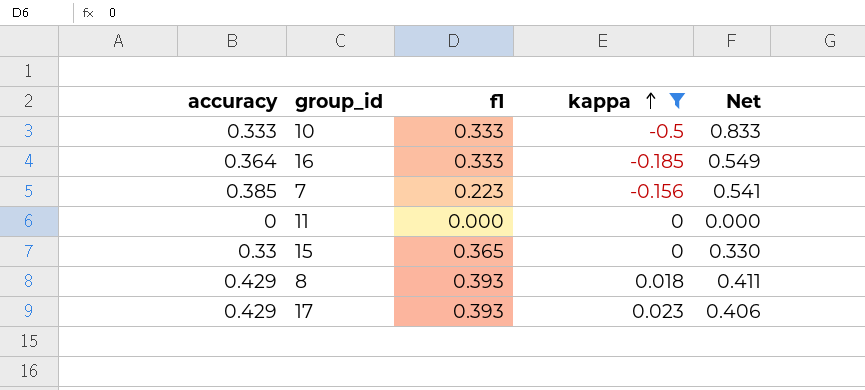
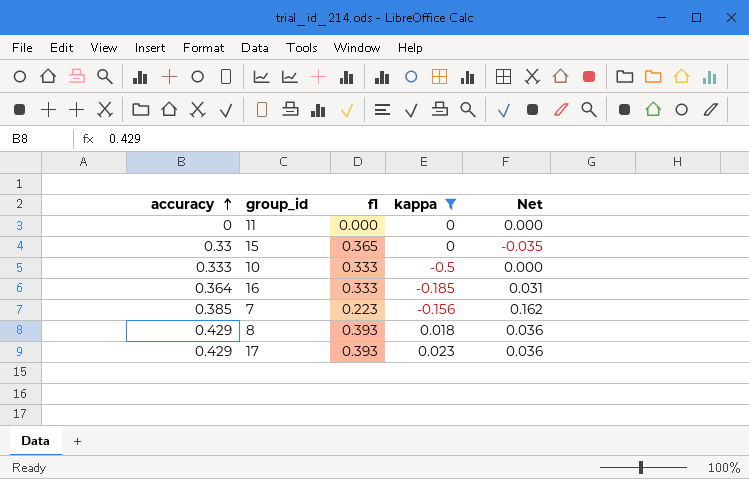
row order: kappa ascending -> accuracy ascending
column Net | formula: [accuracy] - [kappa] -> [accuracy] - [f1]

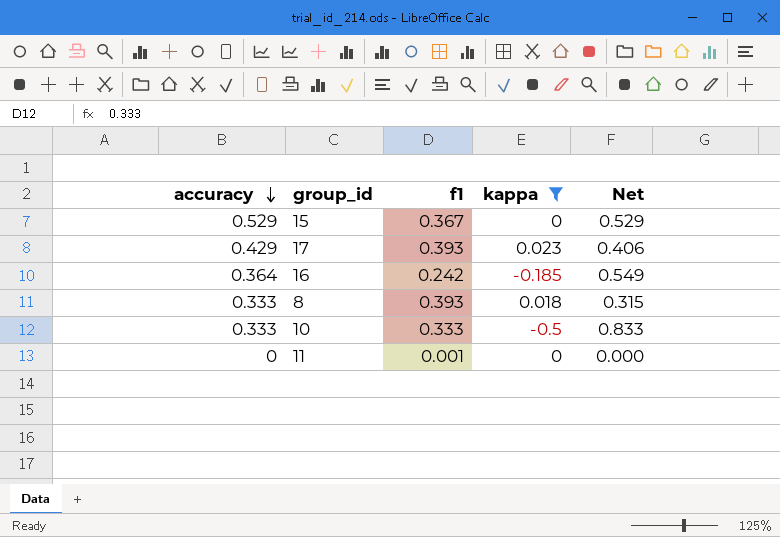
row order: accuracy ascending -> accuracy descending
column Net | formula: [accuracy] - [f1] -> [accuracy] - [kappa]
row 7: 0.385 | 0.223 | -0.156 | 0.162 -> none
15 | accuracy: 0.33 -> 0.529
15 | f1: 0.365 -> 0.367
16 | f1: 0.333 -> 0.242
8 | accuracy: 0.429 -> 0.333
11 | f1: 0.000 -> 0.001

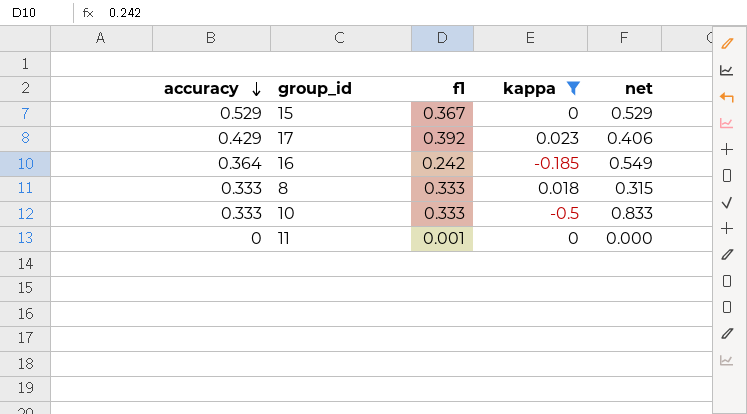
column name: Net -> net
17 | f1: 0.393 -> 0.392
8 | f1: 0.393 -> 0.333

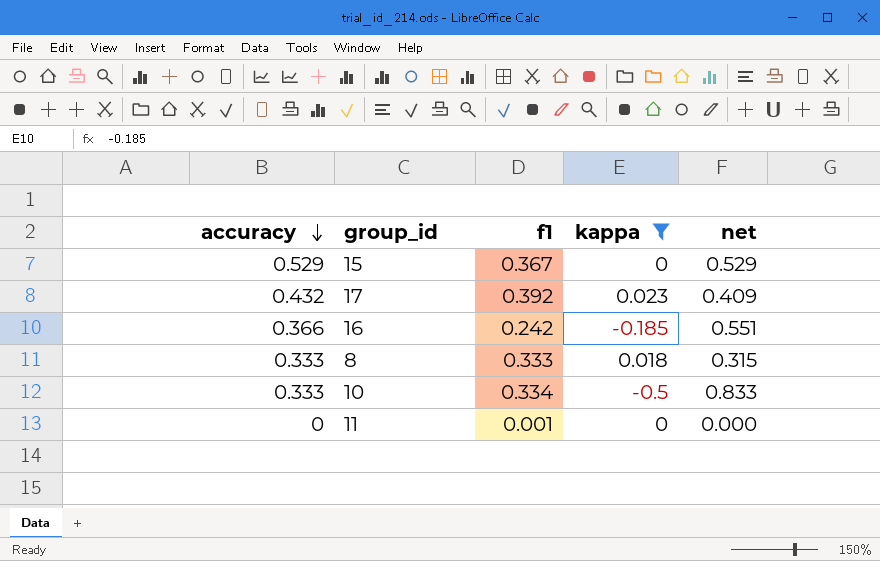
17 | accuracy: 0.429 -> 0.432
17 | net: 0.406 -> 0.409
16 | accuracy: 0.364 -> 0.366
16 | net: 0.549 -> 0.551
10 | f1: 0.333 -> 0.334

